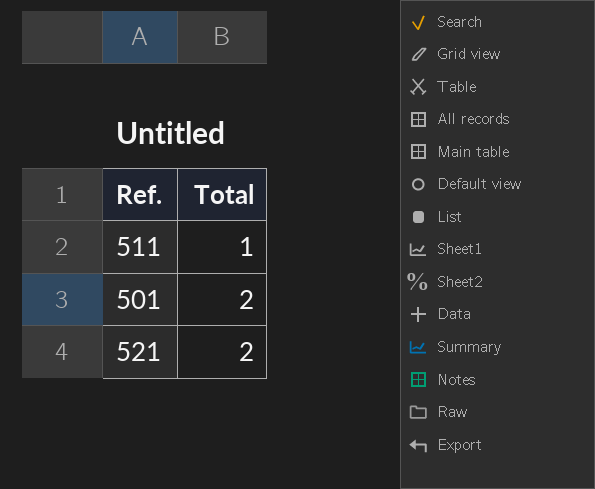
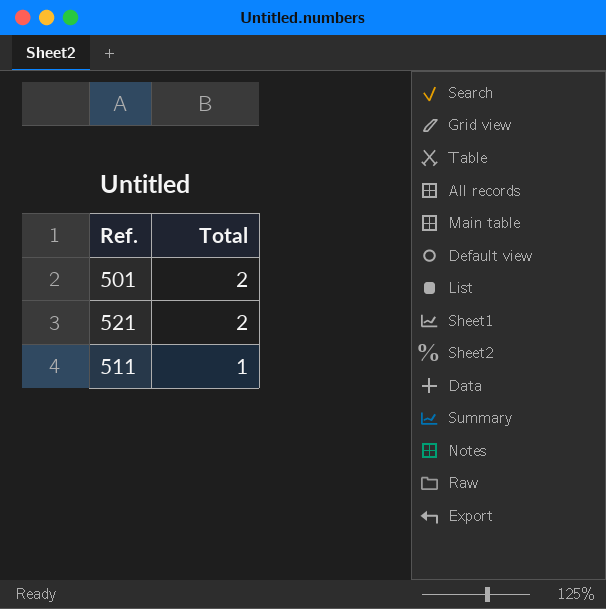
row order: Total ascending -> Total descending

